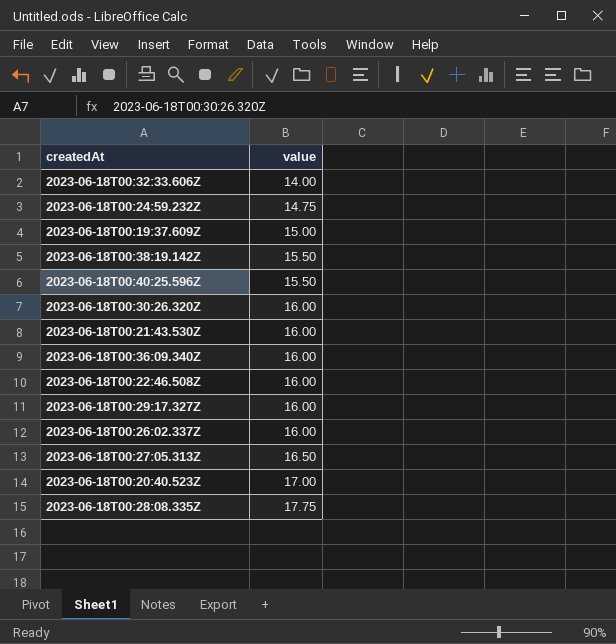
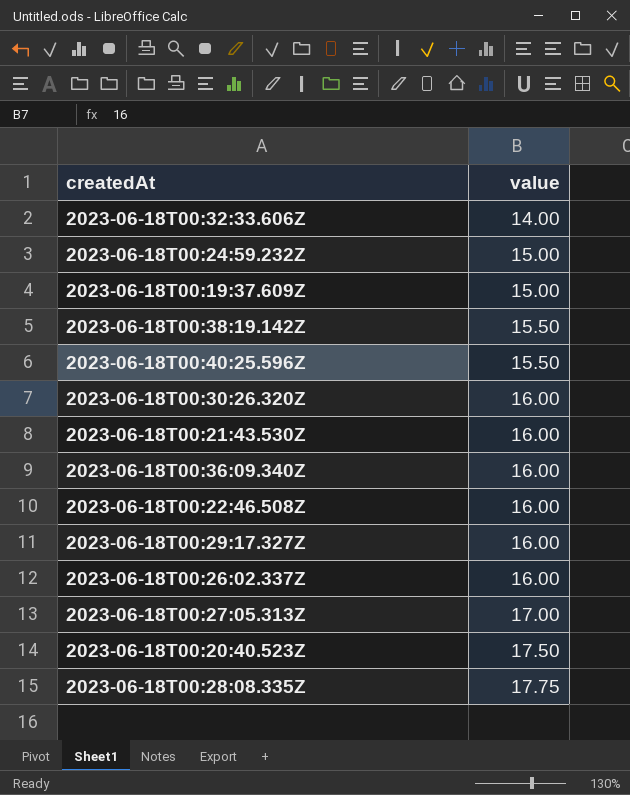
2023-06-18T00:24:59.232Z | value: 14.75 -> 15.00
2023-06-18T00:27:05.313Z | value: 16.50 -> 17.00
2023-06-18T00:20:40.523Z | value: 17.00 -> 17.50

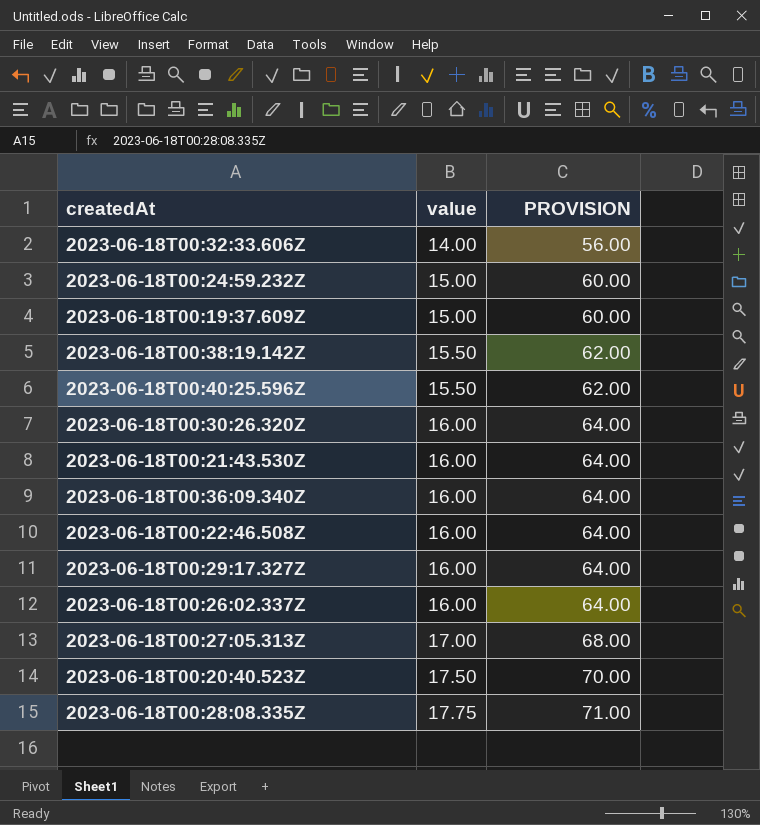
column PROVISION | formula: none -> [value] * 4

